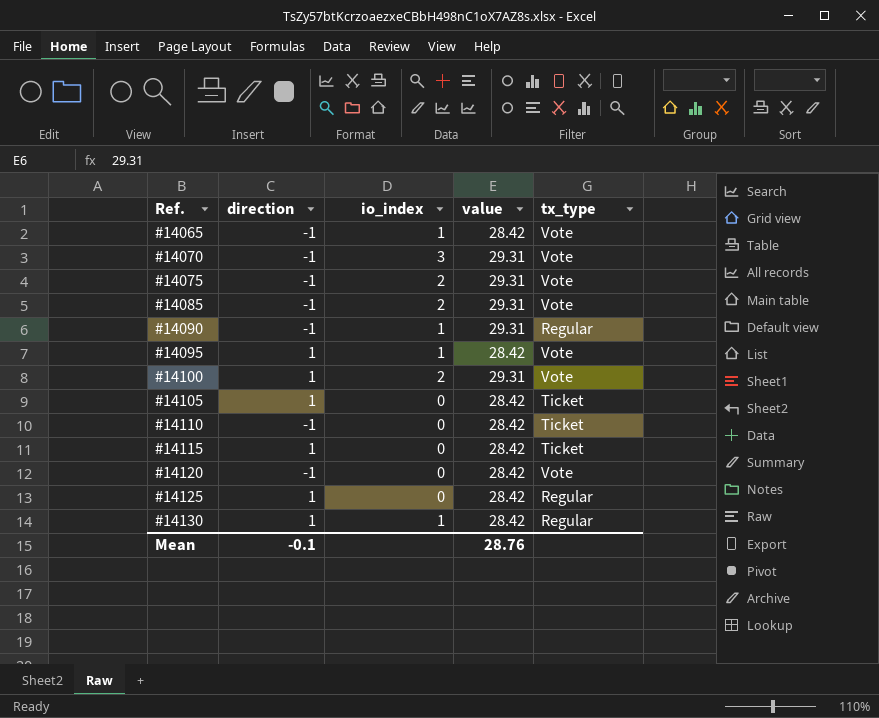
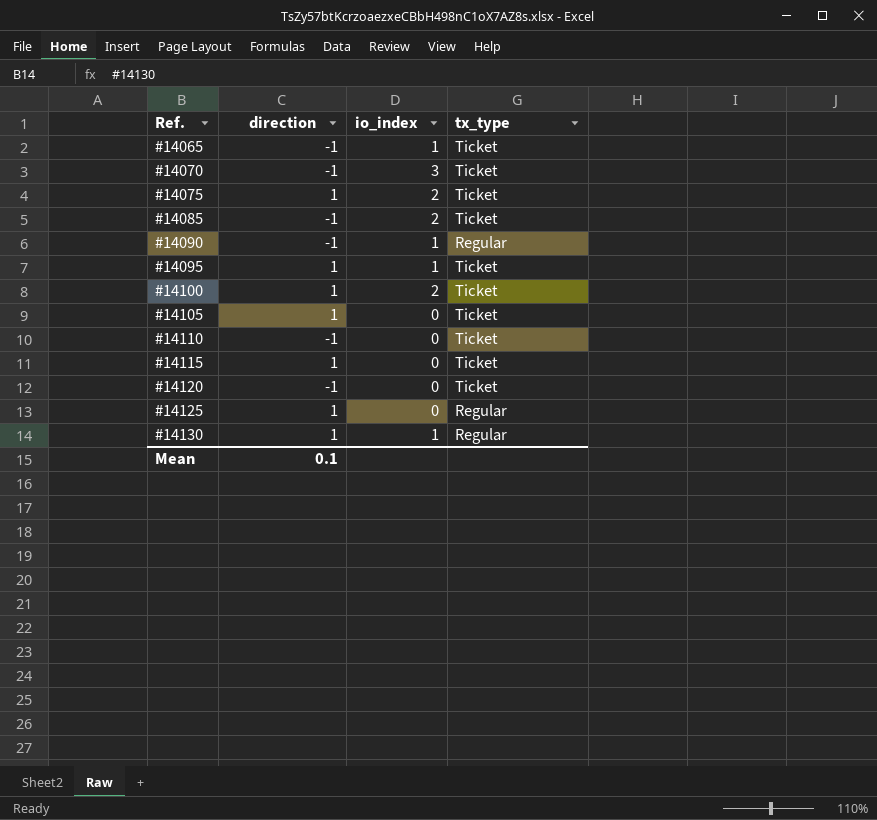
column value | position: 4 -> none
#14065 | tx_type: Vote -> Ticket
#14070 | tx_type: Vote -> Ticket
#14075 | direction: -1 -> 1
#14075 | tx_type: Vote -> Ticket
#14085 | tx_type: Vote -> Ticket
#14095 | tx_type: Vote -> Ticket
#14100 | tx_type: Vote -> Ticket
#14120 | tx_type: Vote -> Ticket
Mean | direction: -0.1 -> 0.1

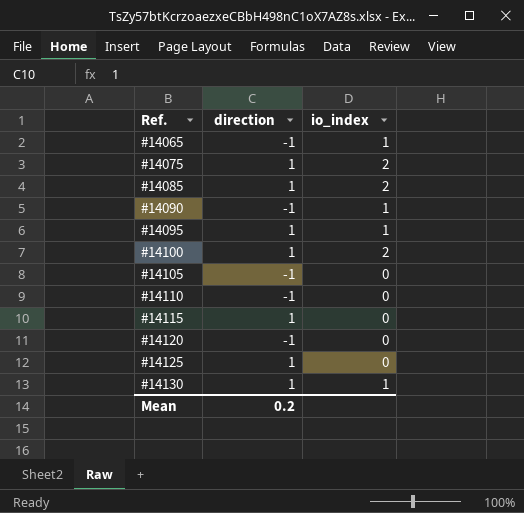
column tx_type | position: 4 -> none
row #14070: -1 | 3 | Ticket -> none
#14085 | direction: -1 -> 1
#14105 | direction: 1 -> -1
Mean | direction: 0.1 -> 0.2

